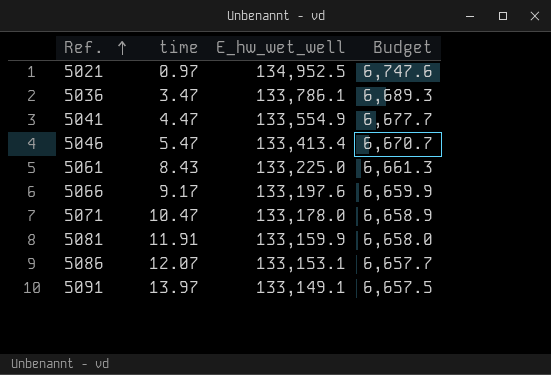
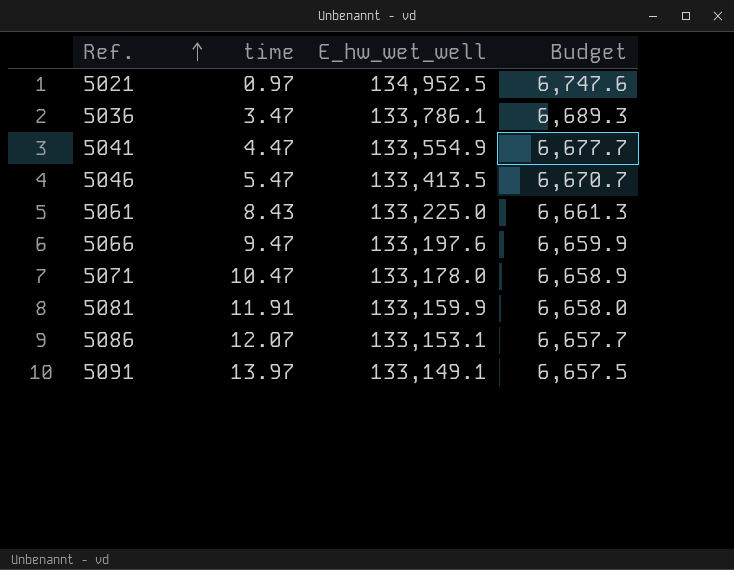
5046 | E_hw_wet_well: 133,413.4 -> 133,413.5
5066 | time: 9.17 -> 9.47

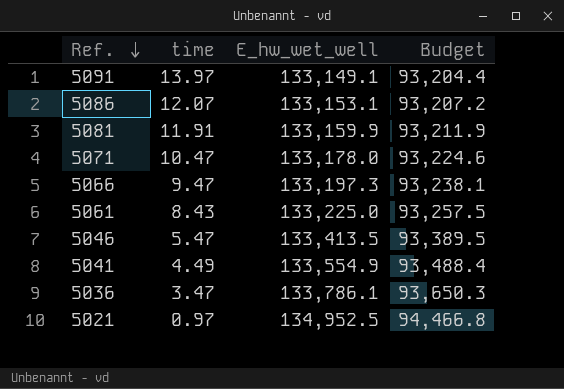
row order: Ref. ascending -> Ref. descending
column Budget | formula: [E_hw_wet_well] * 0.05 -> [E_hw_wet_well] * 0.7
5066 | E_hw_wet_well: 133,197.6 -> 133,197.3
5041 | time: 4.47 -> 4.49

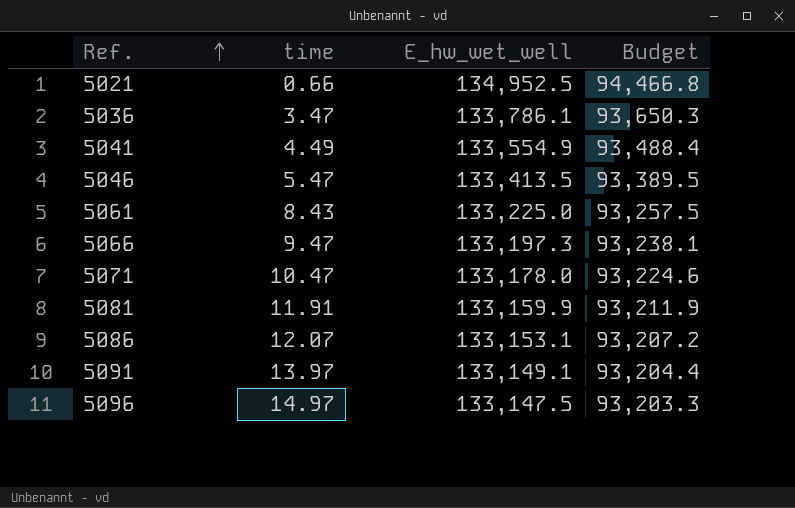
row order: Ref. descending -> Ref. ascending
5021 | time: 0.97 -> 0.66
row 5096: none -> 14.97 | 133,147.5 | 93,203.3

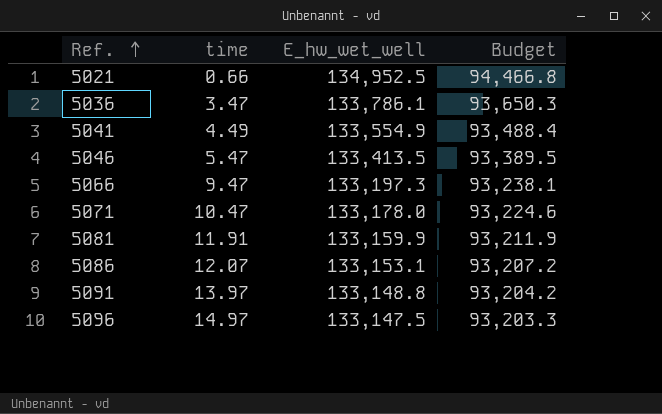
row 5061: 8.43 | 133,225.0 | 93,257.5 -> none
5091 | E_hw_wet_well: 133,149.1 -> 133,148.8
5091 | Budget: 93,204.4 -> 93,204.2

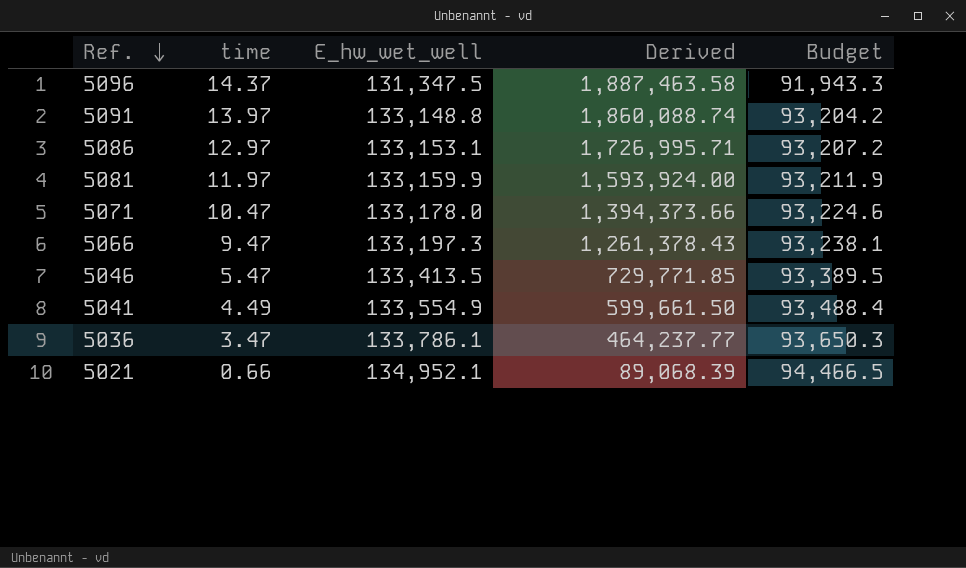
row order: Ref. ascending -> Ref. descending
column Derived | formula: none -> [time] * [E_hw_wet_well]
5096 | time: 14.97 -> 14.37
5096 | E_hw_wet_well: 133,147.5 -> 131,347.5
5096 | Budget: 93,203.3 -> 91,943.3
5086 | time: 12.07 -> 12.97
5081 | time: 11.91 -> 11.97
5021 | E_hw_wet_well: 134,952.5 -> 134,952.1
5021 | Budget: 94,466.8 -> 94,466.5

